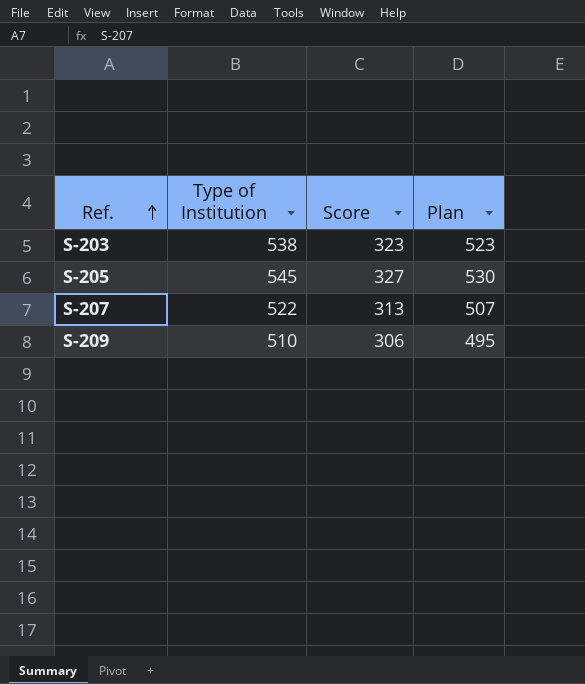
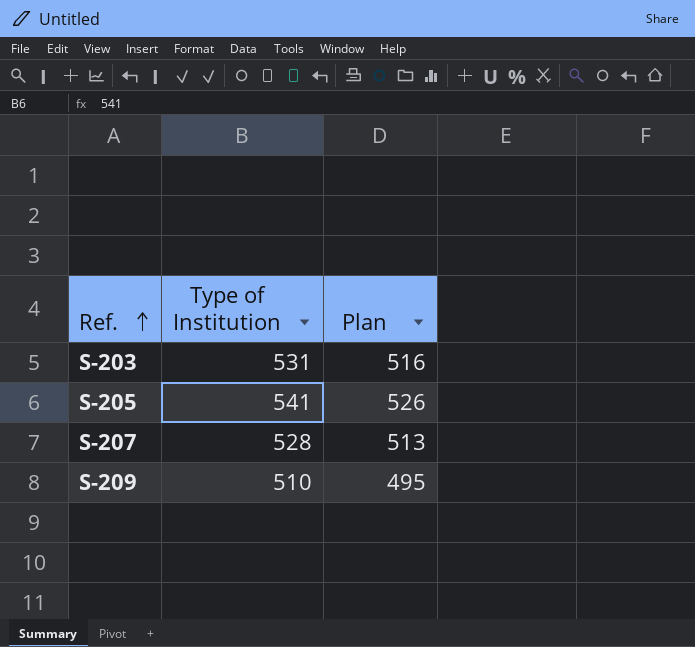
column Score | formula: [Type of Institution] * 0.6 -> none
S-203 | Type of Institution: 538 -> 531
S-203 | Plan: 523 -> 516
S-205 | Type of Institution: 545 -> 541
S-205 | Plan: 530 -> 526
S-207 | Type of Institution: 522 -> 528
S-207 | Plan: 507 -> 513

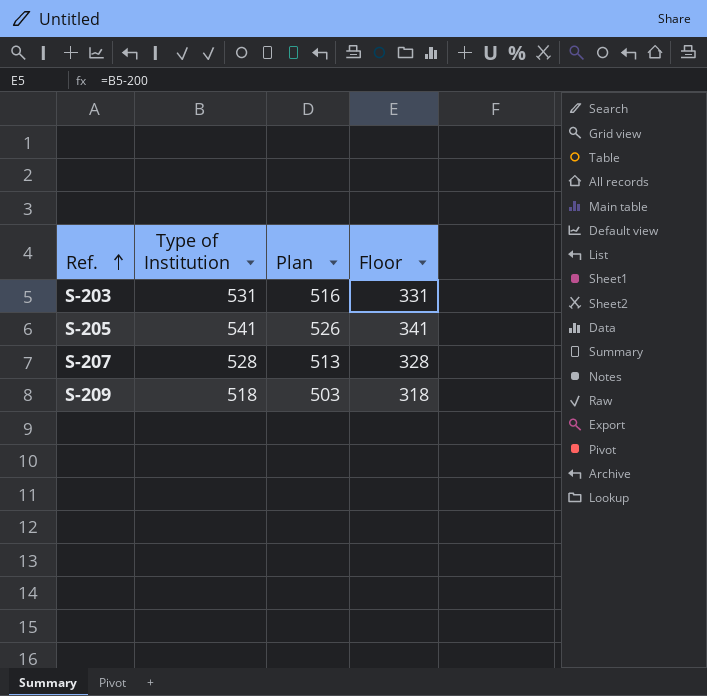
column Floor | formula: none -> [Type of Institution] - 200
S-209 | Type of Institution: 510 -> 518
S-209 | Plan: 495 -> 503

